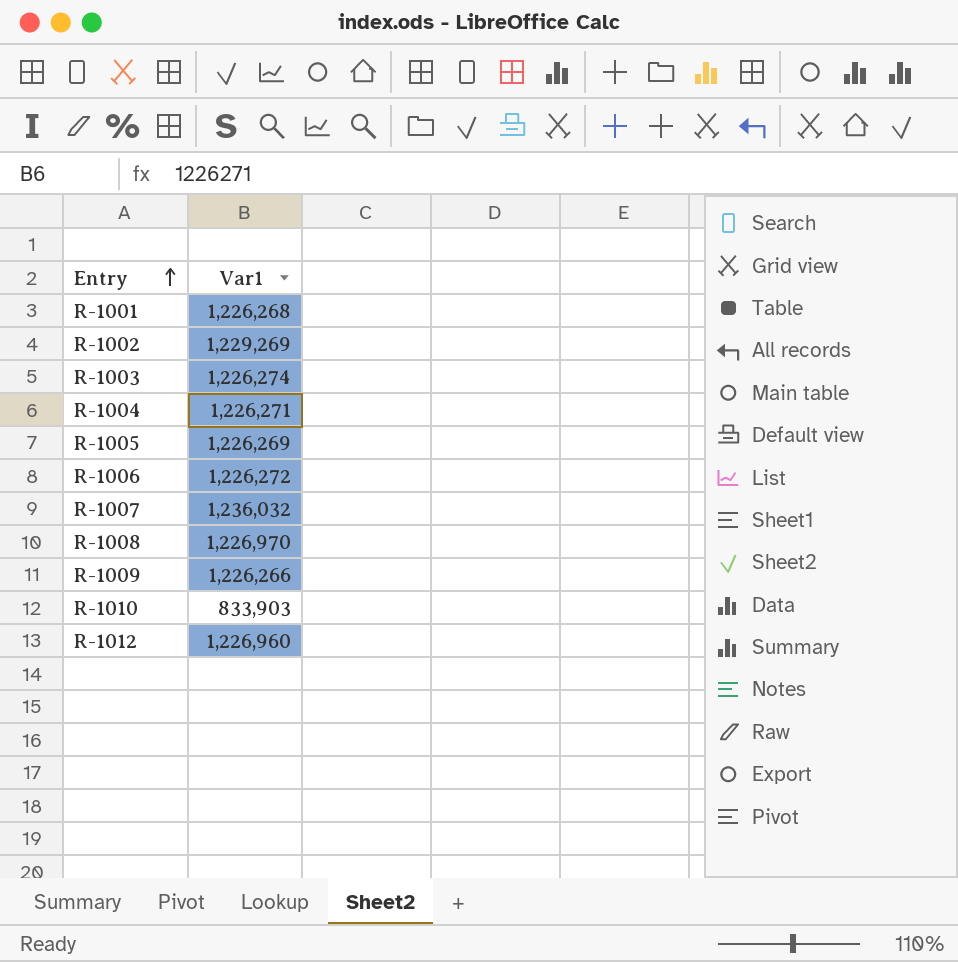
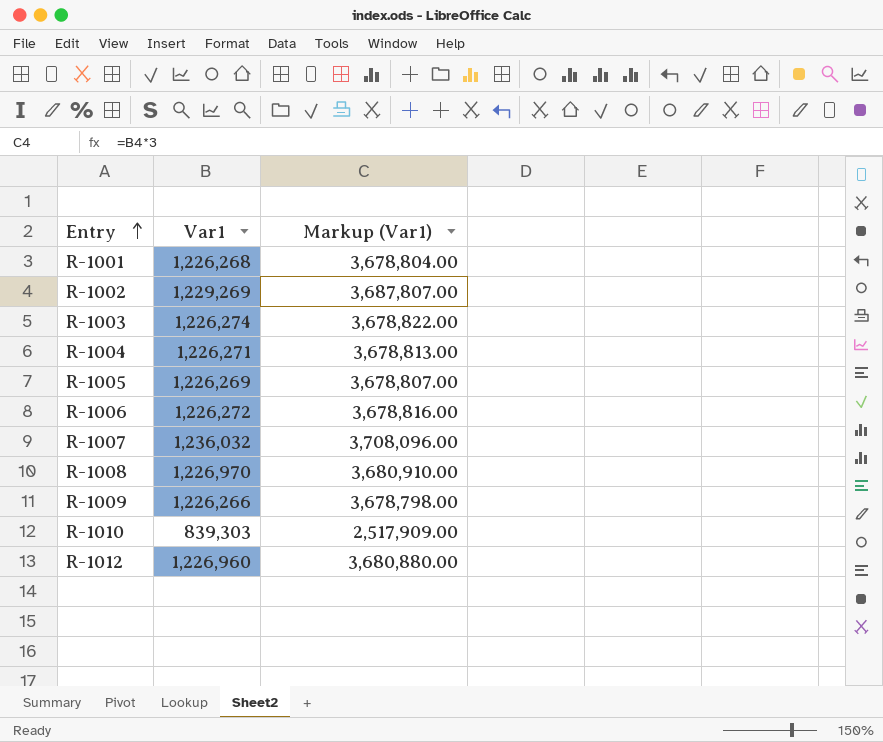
column Markup (Var1) | formula: none -> [Var1] * 3
R-1010 | Var1: 833,903 -> 839,303

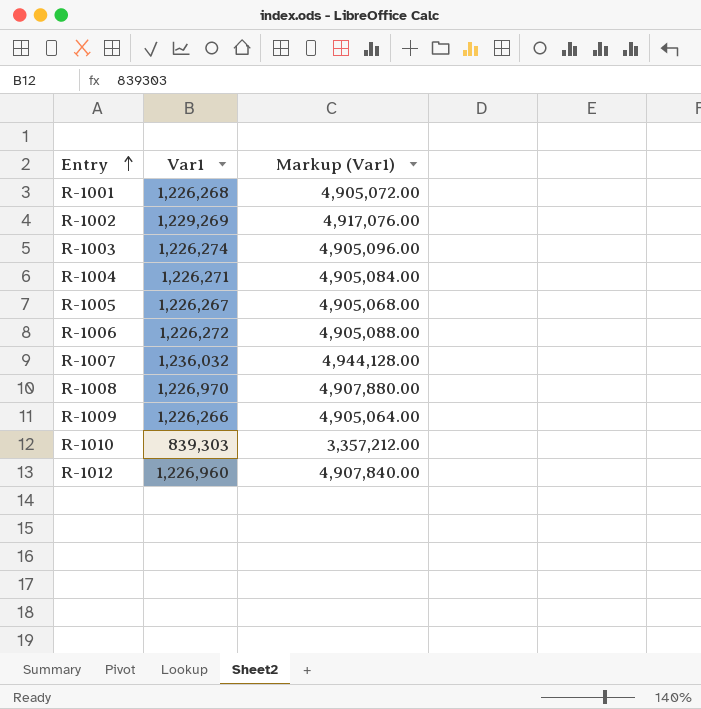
column Markup (Var1) | formula: [Var1] * 3 -> [Var1] * 4
R-1005 | Var1: 1,226,269 -> 1,226,267

